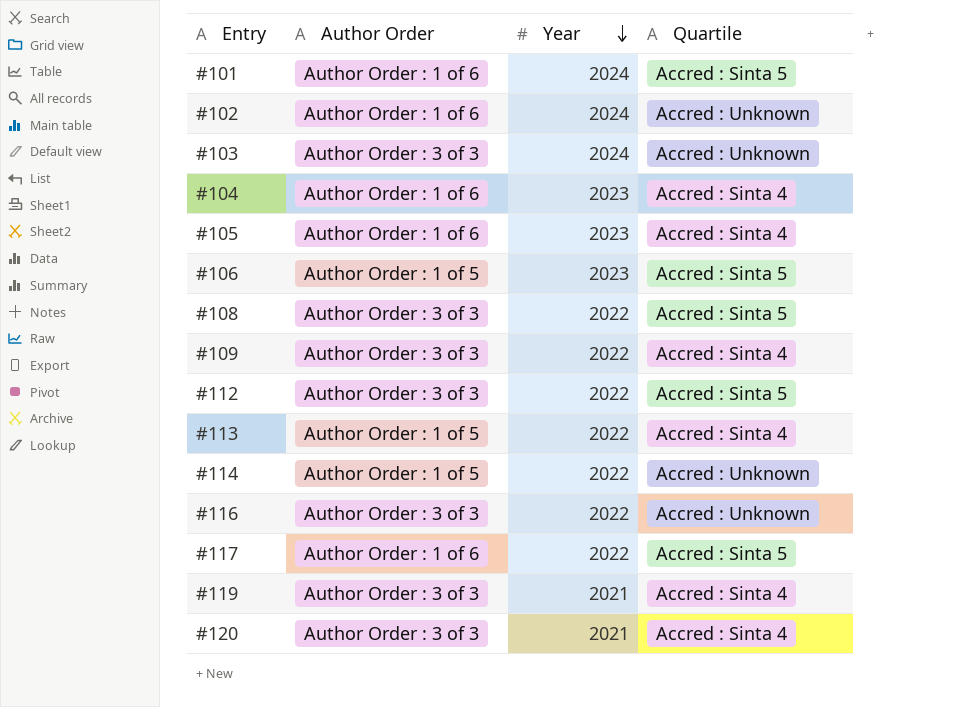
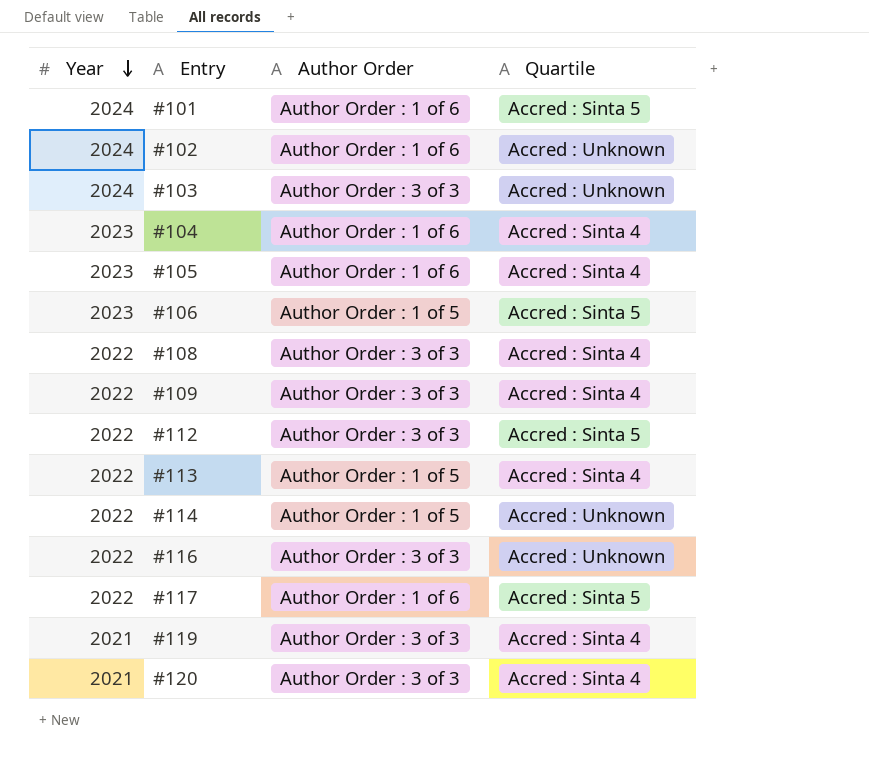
column Year | position: 3 -> 1
#108 | Quartile: Accred : Sinta 5 -> Accred : Sinta 4

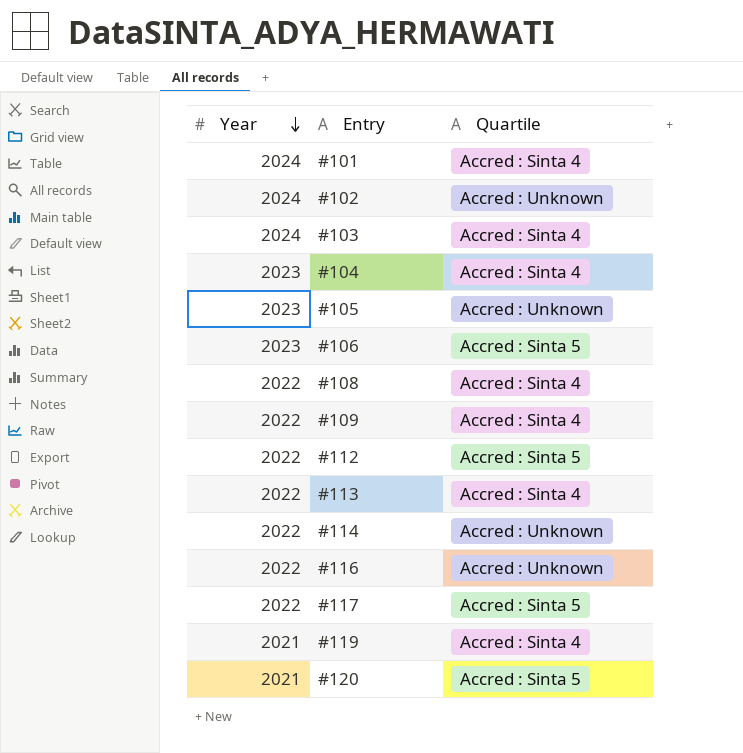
column Author Order | position: 3 -> none
#101 | Quartile: Accred : Sinta 5 -> Accred : Sinta 4
#103 | Quartile: Accred : Unknown -> Accred : Sinta 4
#105 | Quartile: Accred : Sinta 4 -> Accred : Unknown
#120 | Quartile: Accred : Sinta 4 -> Accred : Sinta 5

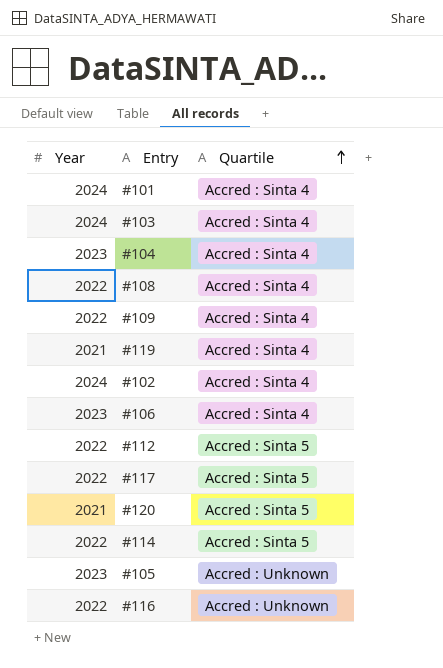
row order: Year descending -> Quartile ascending
row #113: 2022 | Accred : Sinta 4 -> none
#102 | Quartile: Accred : Unknown -> Accred : Sinta 4
#106 | Quartile: Accred : Sinta 5 -> Accred : Sinta 4
#114 | Quartile: Accred : Unknown -> Accred : Sinta 5

